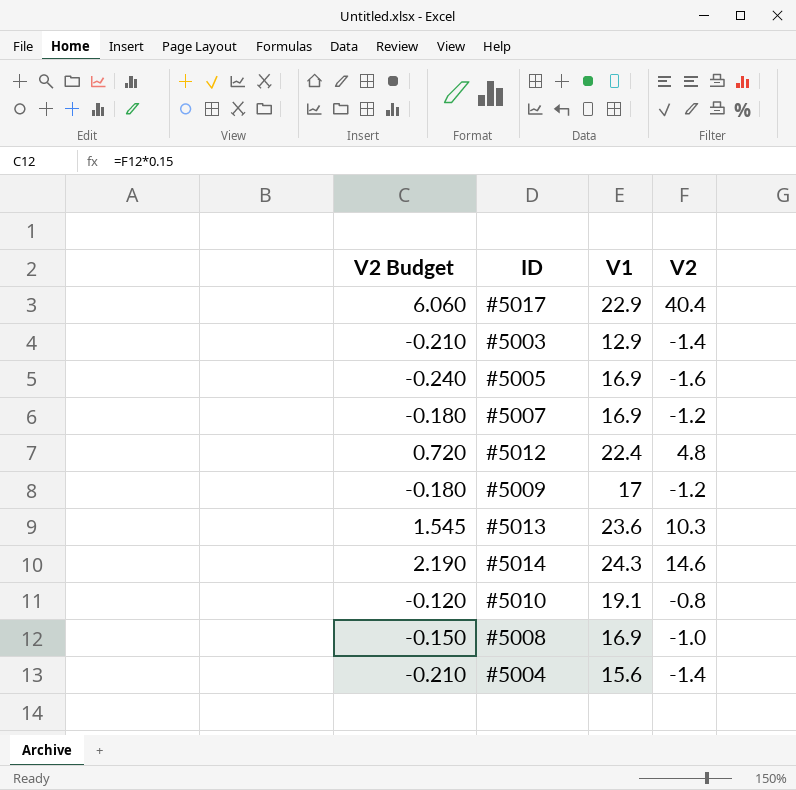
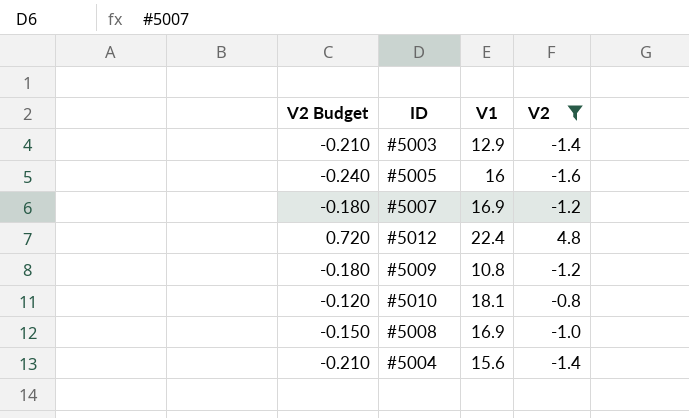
filter: none -> V2 <= 4.8
#5005 | V1: 16.9 -> 16
#5009 | V1: 17 -> 10.8
#5010 | V1: 19.1 -> 18.1

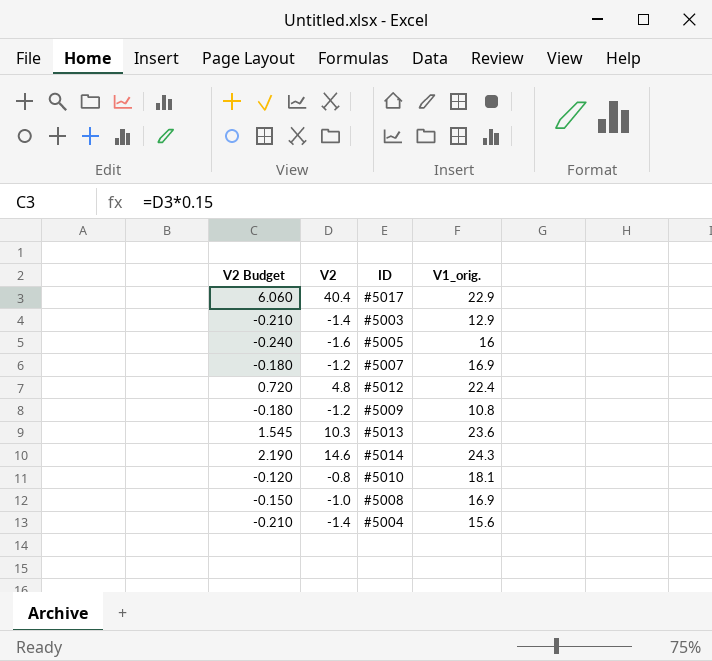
filter: V2 <= 4.8 -> none
column V2 | position: 4 -> 2
column name: V1 -> V1_orig.

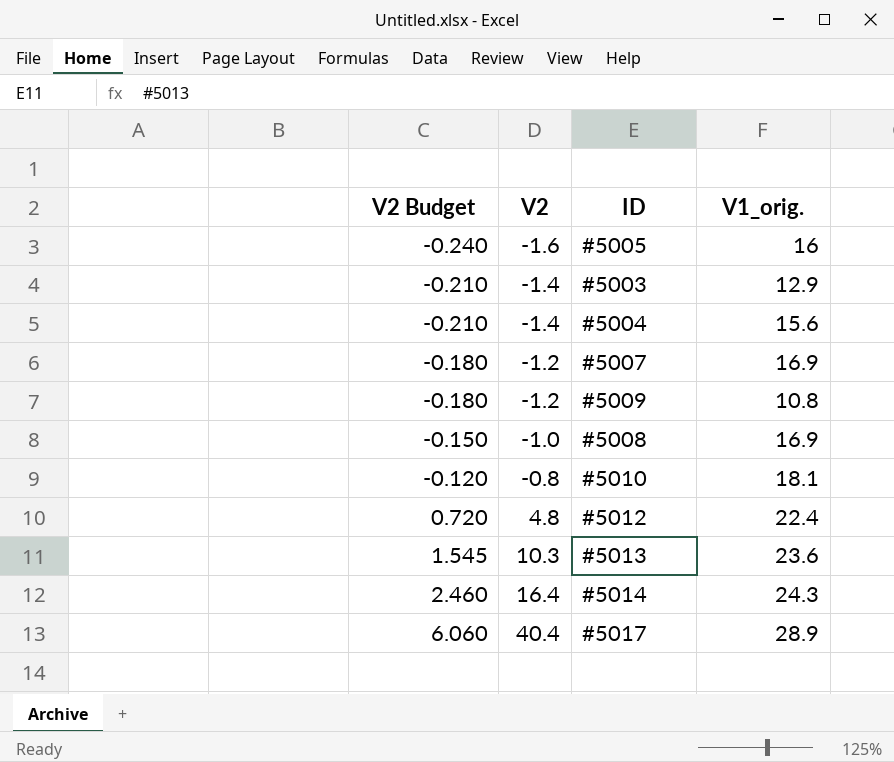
row order: none -> V2 Budget ascending
#5014 | V2 Budget: 2.190 -> 2.460
#5014 | V2: 14.6 -> 16.4
#5017 | V1_orig.: 22.9 -> 28.9

